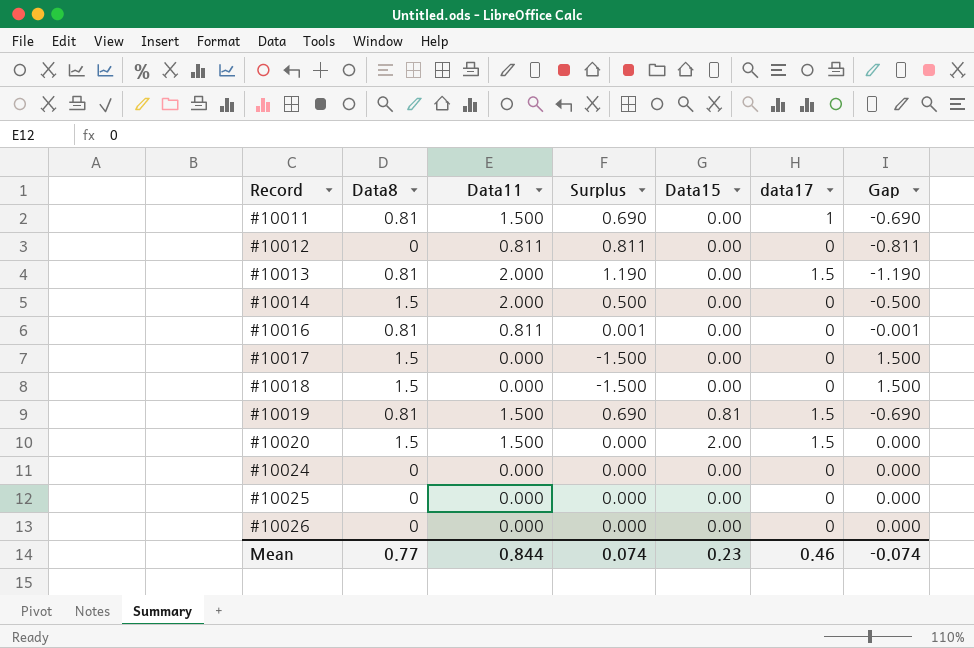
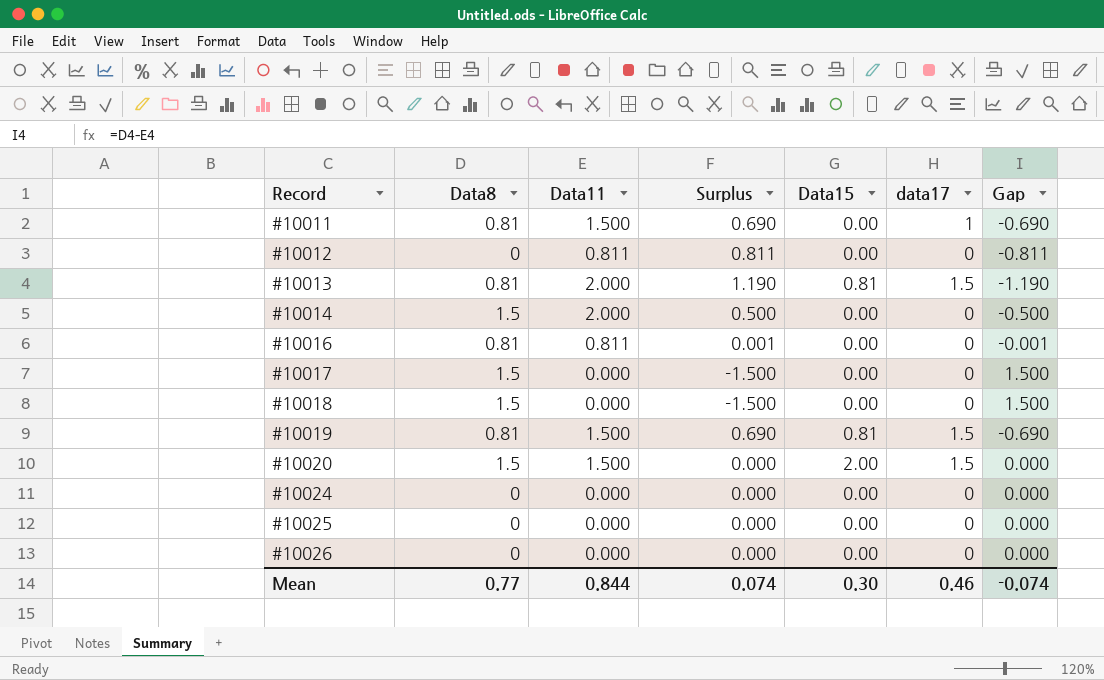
#10013 | Data15: 0.00 -> 0.81
Mean | Data15: 0.23 -> 0.30

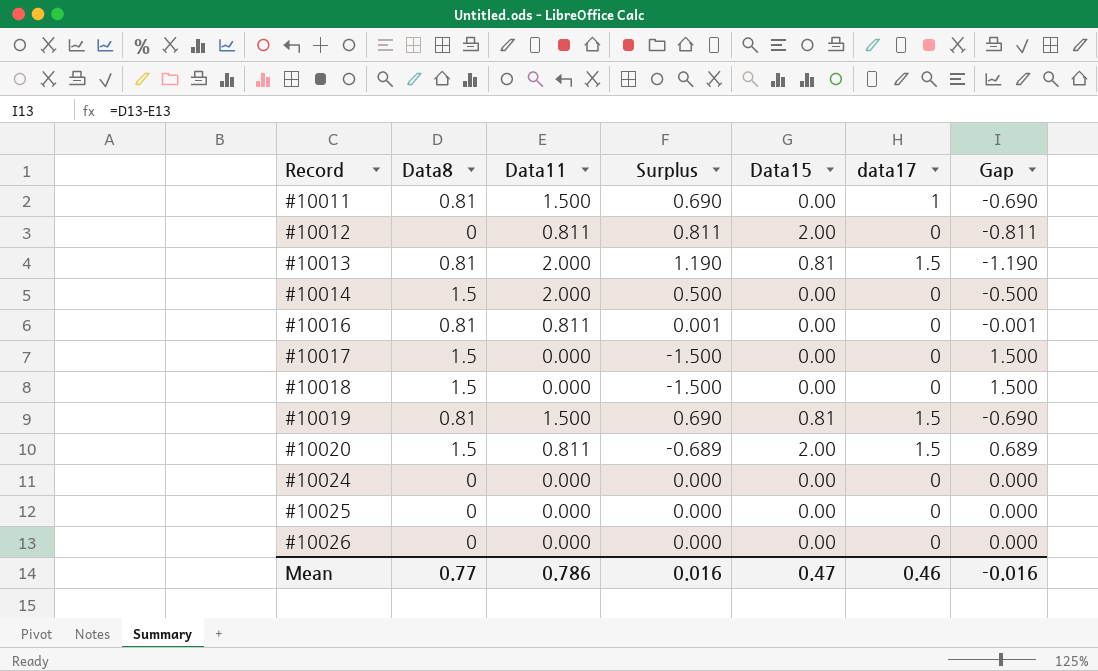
#10012 | Data15: 0.00 -> 2.00
#10020 | Data11: 1.500 -> 0.811
#10020 | Surplus: 0.000 -> -0.689
#10020 | Gap: 0.000 -> 0.689
Mean | Data11: 0.844 -> 0.786
Mean | Surplus: 0.074 -> 0.016
Mean | Data15: 0.30 -> 0.47
Mean | Gap: -0.074 -> -0.016

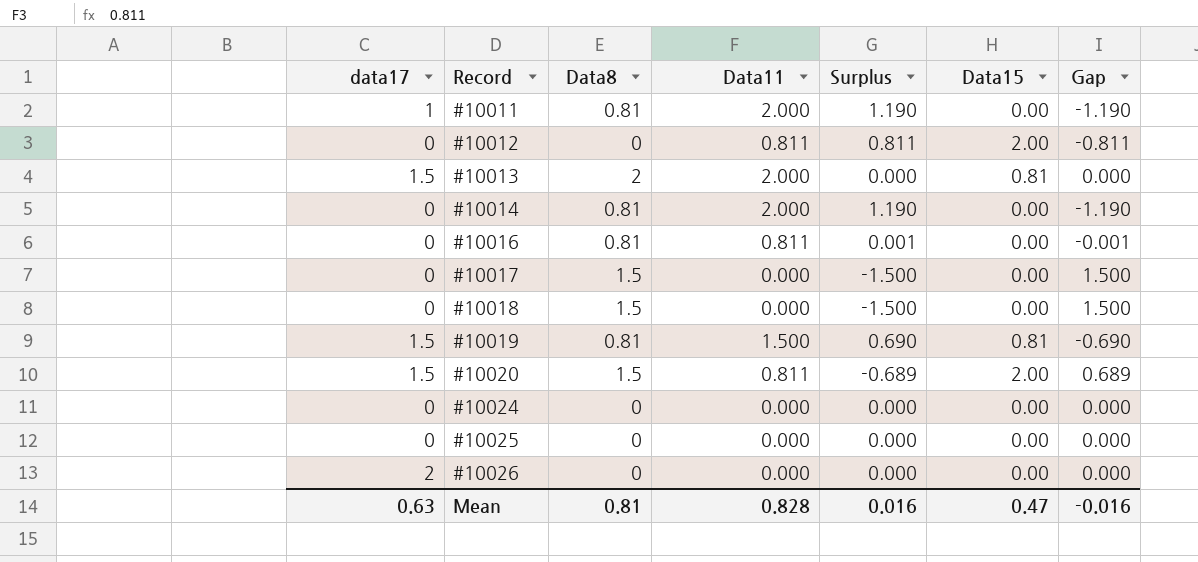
column data17 | position: 6 -> 1
#10011 | Data11: 1.500 -> 2.000
#10011 | Surplus: 0.690 -> 1.190
#10011 | Gap: -0.690 -> -1.190
#10013 | Data8: 0.81 -> 2
#10013 | Surplus: 1.190 -> 0.000
#10013 | Gap: -1.190 -> 0.000
#10014 | Data8: 1.5 -> 0.81
#10014 | Surplus: 0.500 -> 1.190
#10014 | Gap: -0.500 -> -1.190
#10026 | data17: 0 -> 2
Mean | data17: 0.46 -> 0.63
Mean | Data8: 0.77 -> 0.81
Mean | Data11: 0.786 -> 0.828

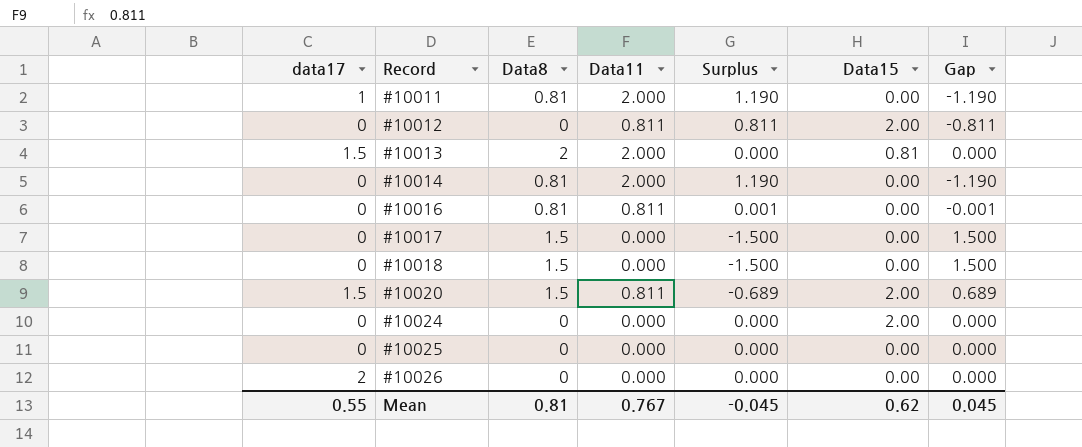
row #10019: 1.5 | 0.81 | 1.500 | 0.690 | 0.81 | -0.690 -> none
#10024 | Data15: 0.00 -> 2.00
Mean | data17: 0.63 -> 0.55
Mean | Data11: 0.828 -> 0.767
Mean | Surplus: 0.016 -> -0.045
Mean | Data15: 0.47 -> 0.62
Mean | Gap: -0.016 -> 0.045

